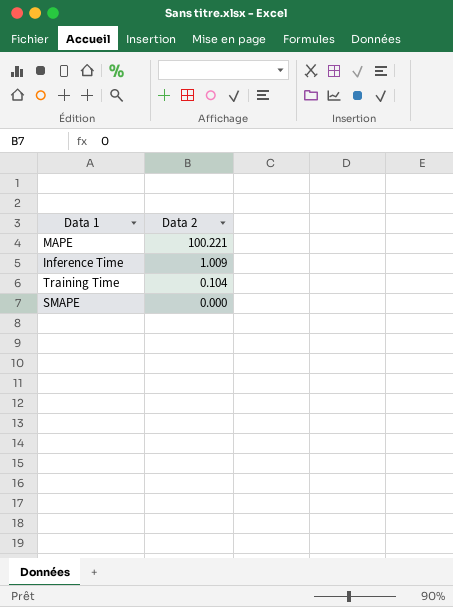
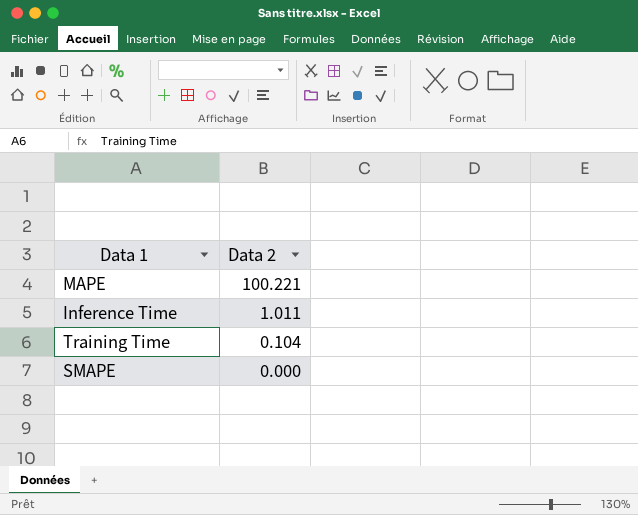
Inference Time | Data 2: 1.009 -> 1.011

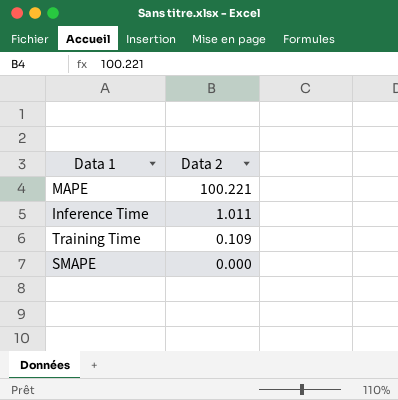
Training Time | Data 2: 0.104 -> 0.109

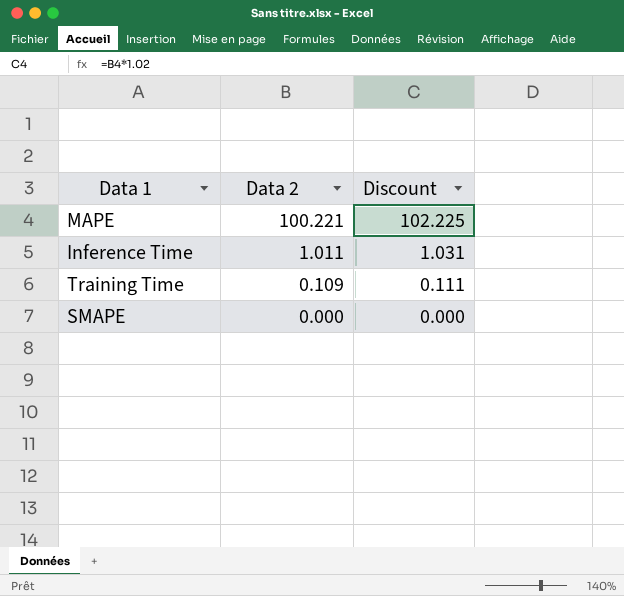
column Discount | formula: none -> [Data 2] * 1.02

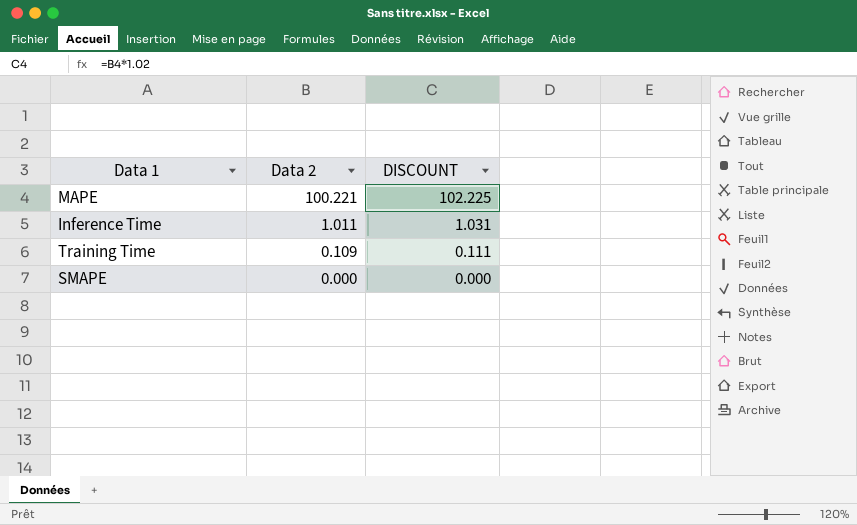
column name: Discount -> DISCOUNT

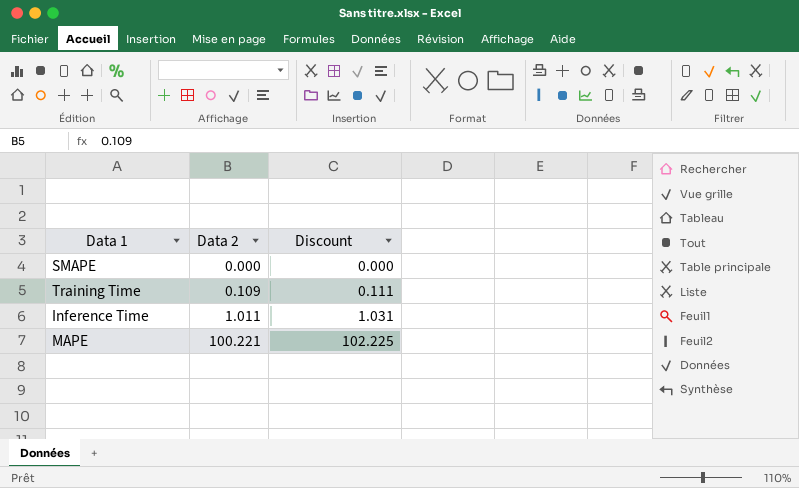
row order: Data 2 descending -> Data 2 ascending
column name: DISCOUNT -> Discount

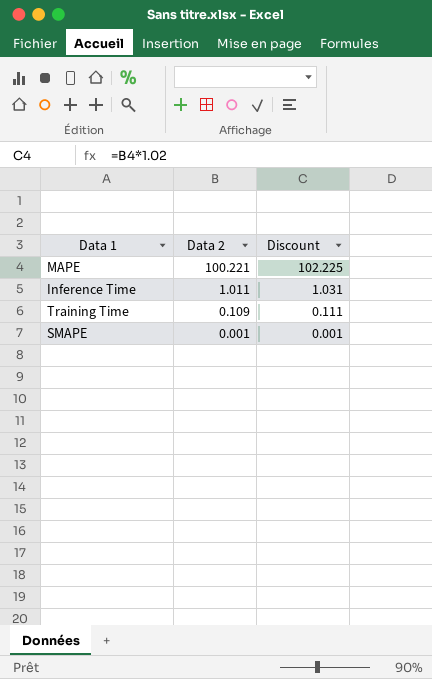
row order: Data 2 ascending -> Data 2 descending
SMAPE | Data 2: 0.000 -> 0.001
SMAPE | Discount: 0.000 -> 0.001

